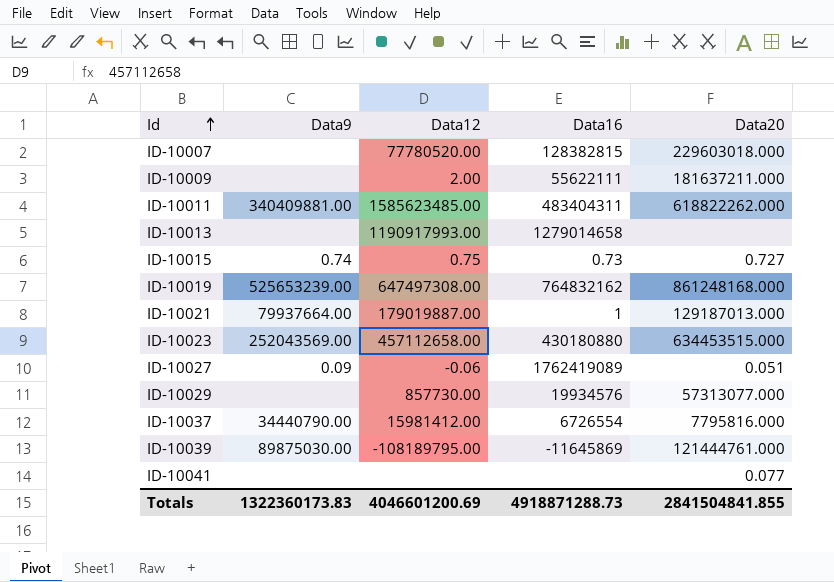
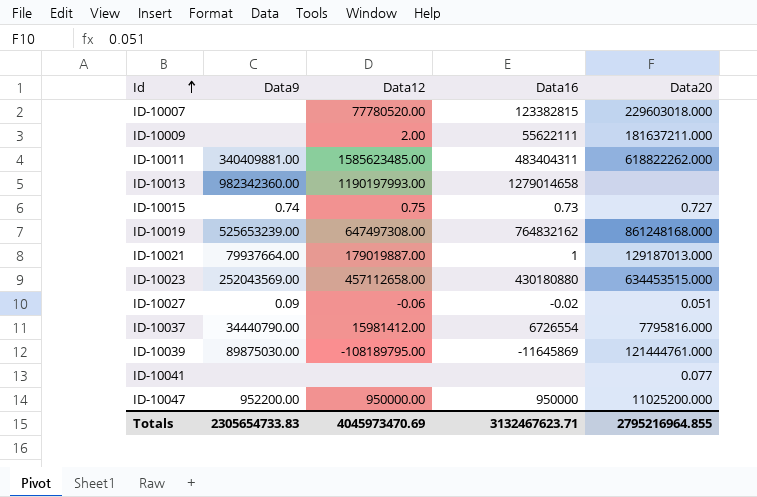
row ID-10029: none | 857730.00 | 19934576 | 57313077.000 -> none
ID-10007 | Data16: 128382815 -> 123382815
ID-10013 | Data9: none -> 982342360.00
ID-10013 | Data12: 1190917993.00 -> 1190197993.00
ID-10027 | Data16: 1762419089 -> -0.02
row ID-10047: none -> 952200.00 | 950000.00 | 950000 | 11025200.000
Totals | Data9: 1322360173.83 -> 2305654733.83
Totals | Data12: 4046601200.69 -> 4045973470.69
Totals | Data16: 4918871288.73 -> 3132467623.71
Totals | Data20: 2841504841.855 -> 2795216964.855

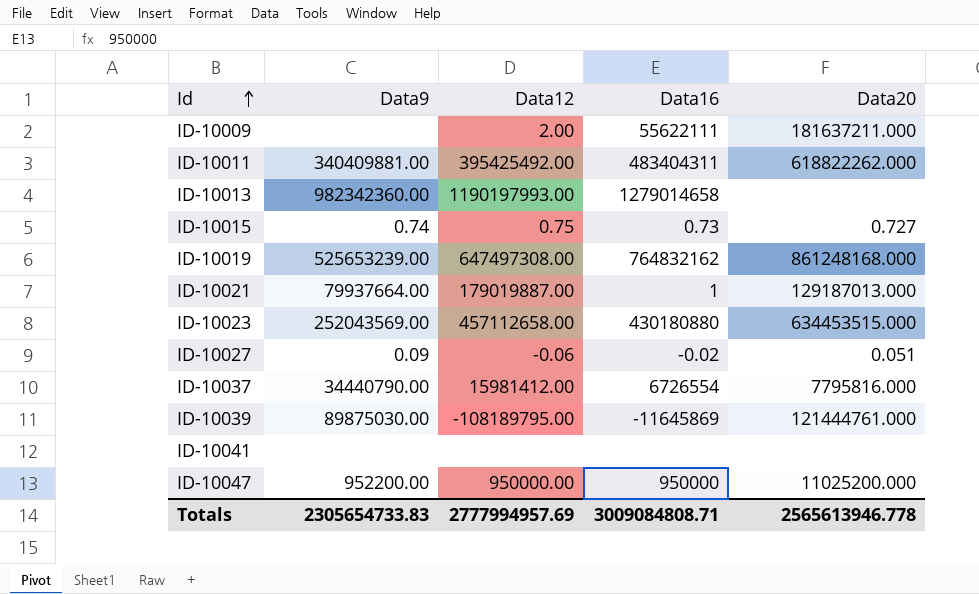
row ID-10007: none | 77780520.00 | 123382815 | 229603018.000 -> none
ID-10011 | Data12: 1585623485.00 -> 395425492.00
ID-10041 | Data20: 0.077 -> none
Totals | Data12: 4045973470.69 -> 2777994957.69
Totals | Data16: 3132467623.71 -> 3009084808.71
Totals | Data20: 2795216964.855 -> 2565613946.778

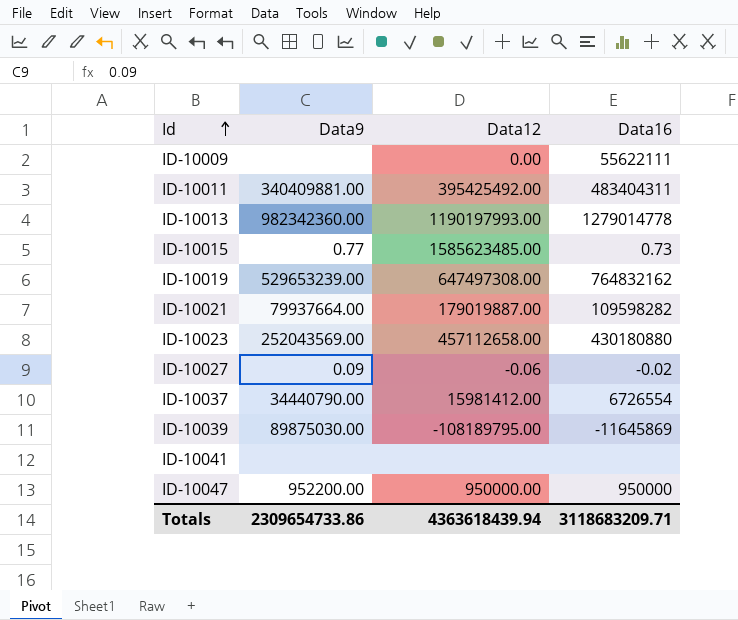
column Data20 | position: 5 -> none
ID-10009 | Data12: 2.00 -> 0.00
ID-10013 | Data16: 1279014658 -> 1279014778
ID-10015 | Data9: 0.74 -> 0.77
ID-10015 | Data12: 0.75 -> 1585623485.00
ID-10019 | Data9: 525653239.00 -> 529653239.00
ID-10021 | Data16: 1 -> 109598282
Totals | Data9: 2305654733.83 -> 2309654733.86
Totals | Data12: 2777994957.69 -> 4363618439.94
Totals | Data16: 3009084808.71 -> 3118683209.71

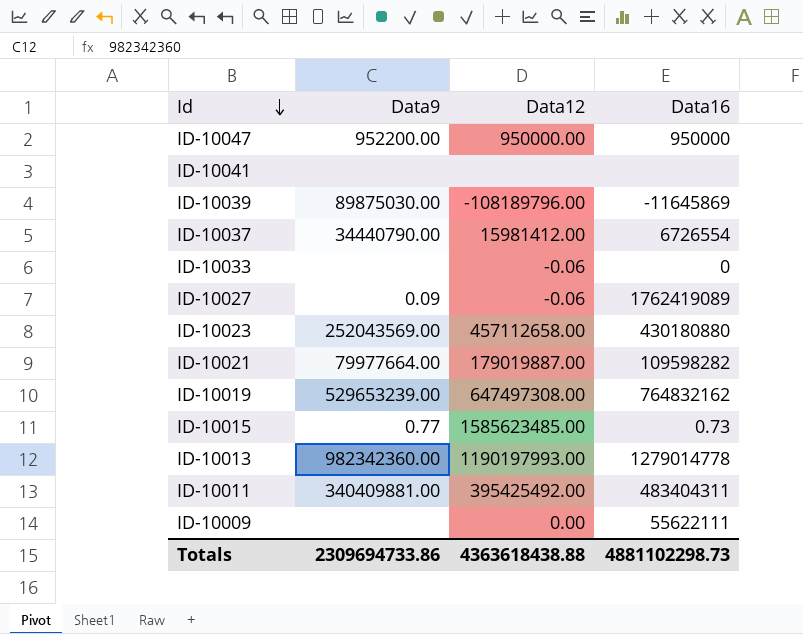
row order: Id ascending -> Id descending
ID-10039 | Data12: -108189795.00 -> -108189796.00
row ID-10033: none -> none | -0.06 | 0
ID-10027 | Data16: -0.02 -> 1762419089
ID-10021 | Data9: 79937664.00 -> 79977664.00
Totals | Data9: 2309654733.86 -> 2309694733.86
Totals | Data12: 4363618439.94 -> 4363618438.88
Totals | Data16: 3118683209.71 -> 4881102298.73

